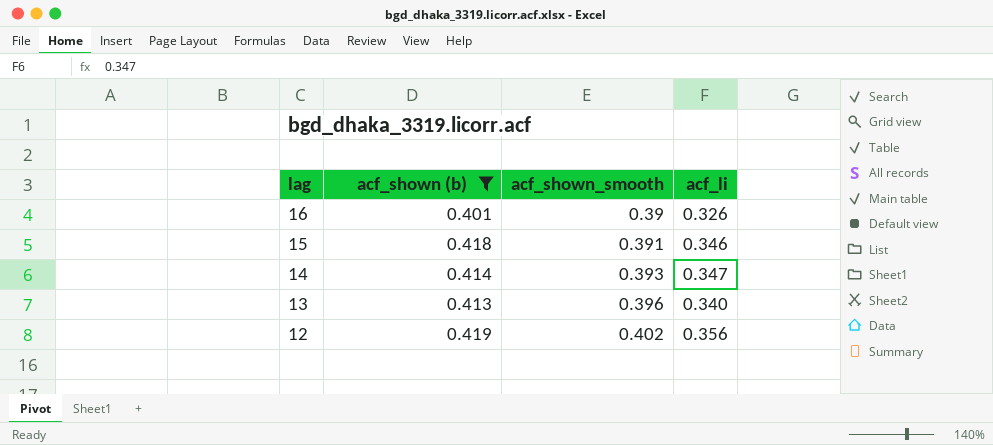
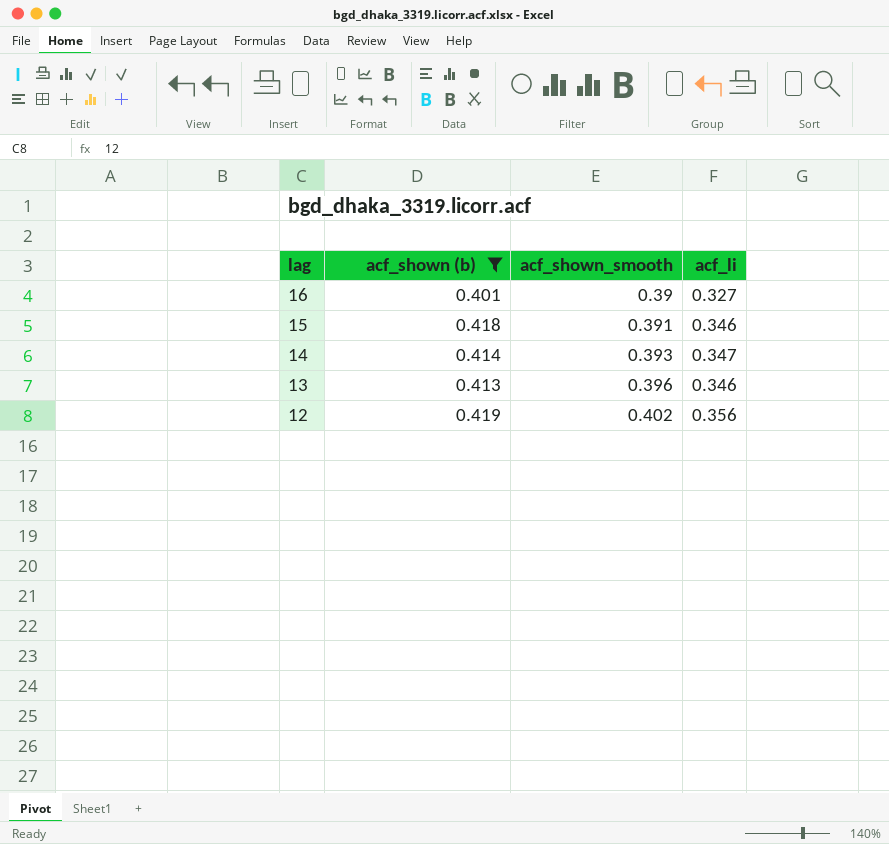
16 | acf_li: 0.326 -> 0.327
13 | acf_li: 0.340 -> 0.346

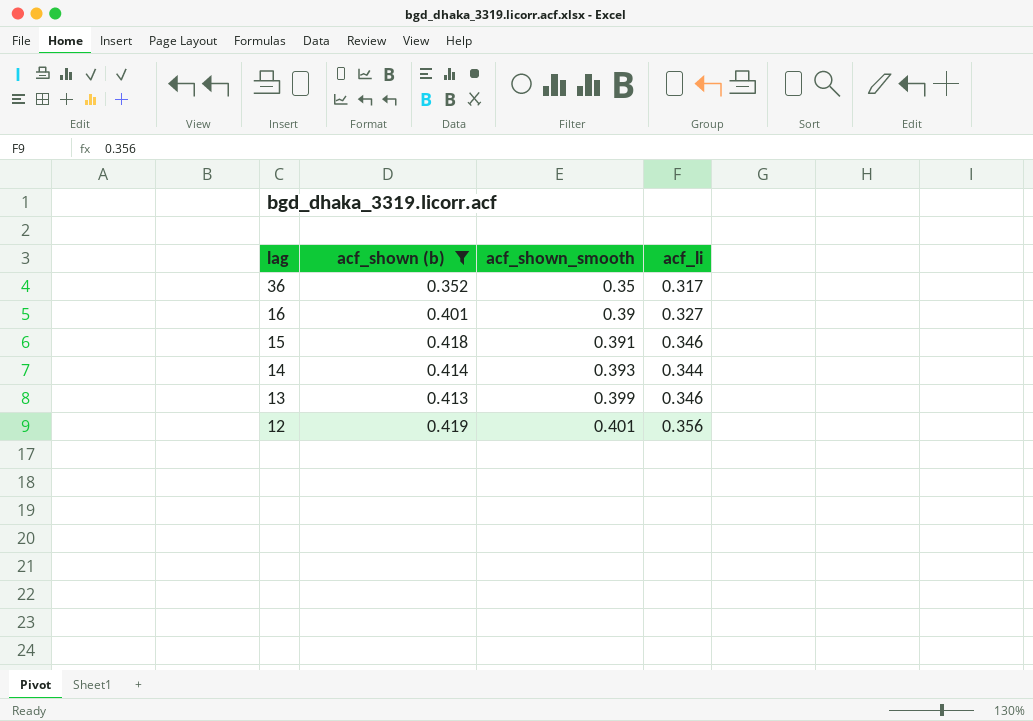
row 36: none -> 0.352 | 0.35 | 0.317
14 | acf_li: 0.347 -> 0.344
13 | acf_shown_smooth: 0.396 -> 0.399
12 | acf_shown_smooth: 0.402 -> 0.401

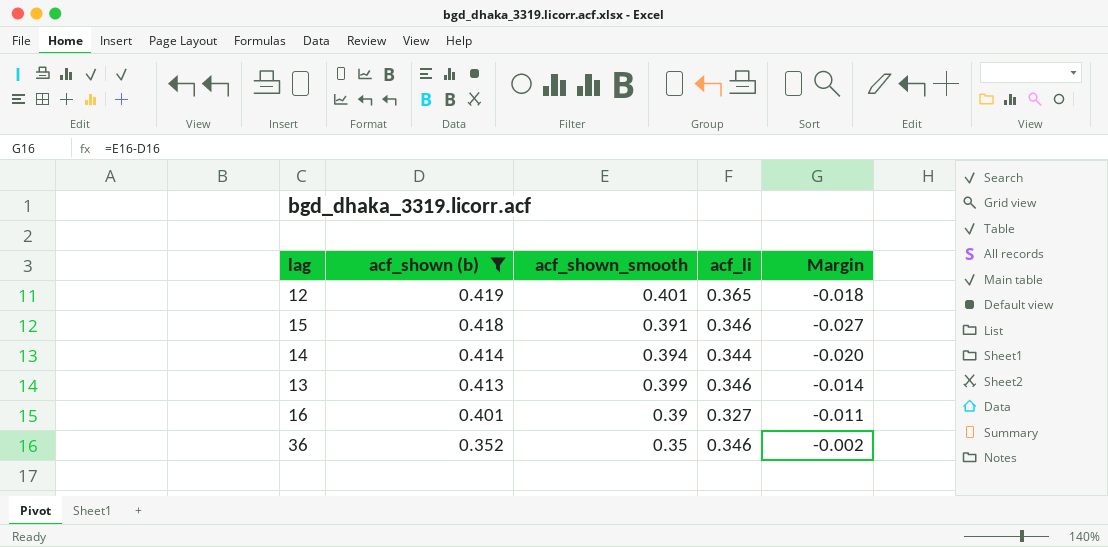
row order: lag descending -> acf_shown (b) descending
column Margin | formula: none -> [acf_shown_smooth] - [acf_shown (b)]
12 | acf_li: 0.356 -> 0.365
14 | acf_shown_smooth: 0.393 -> 0.394
36 | acf_li: 0.317 -> 0.346

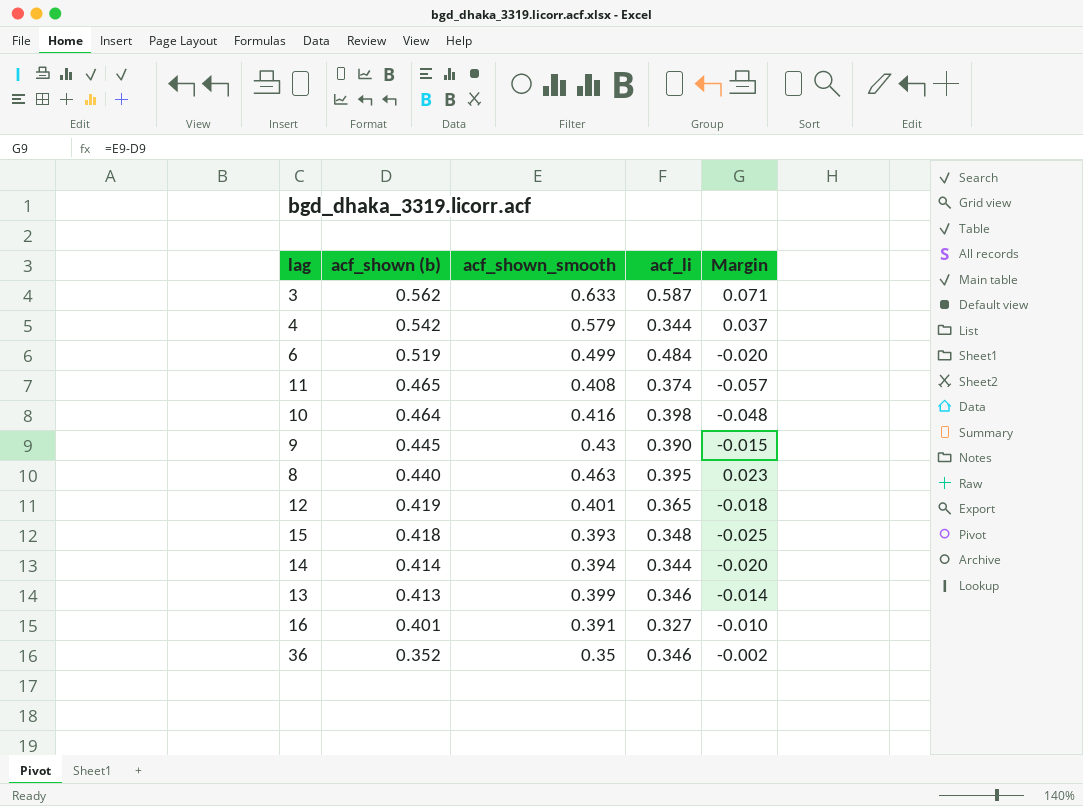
filter: acf_shown (b) <= 0.419 -> none
15 | acf_shown_smooth: 0.391 -> 0.393
15 | acf_li: 0.346 -> 0.348
15 | Margin: -0.027 -> -0.025
16 | acf_shown_smooth: 0.39 -> 0.391
16 | Margin: -0.011 -> -0.010

